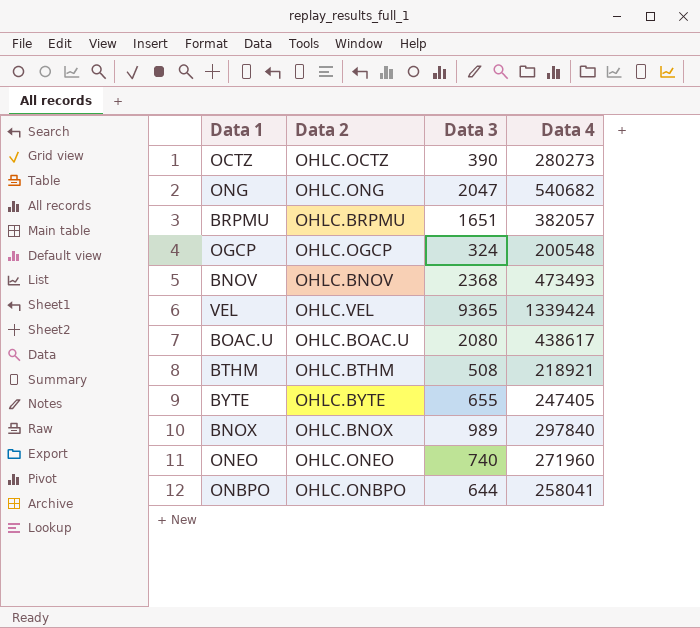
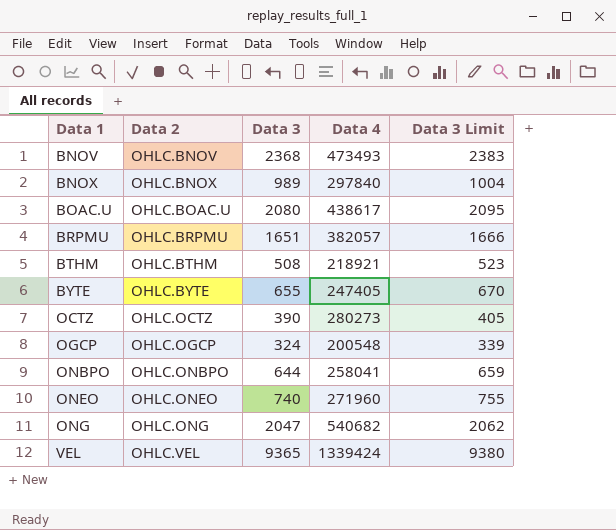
row order: none -> Data 1 ascending
column Data 3 Limit | formula: none -> [Data 3] + 15

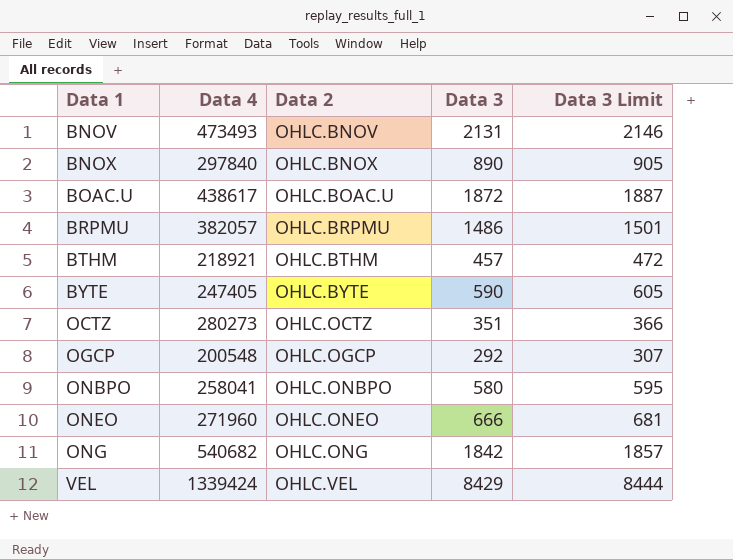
column Data 4 | position: 4 -> 2
BNOV | Data 3: 2368 -> 2131
BNOV | Data 3 Limit: 2383 -> 2146
BNOX | Data 3: 989 -> 890
BNOX | Data 3 Limit: 1004 -> 905
BOAC.U | Data 3: 2080 -> 1872
BOAC.U | Data 3 Limit: 2095 -> 1887
BRPMU | Data 3: 1651 -> 1486
BRPMU | Data 3 Limit: 1666 -> 1501
BTHM | Data 3: 508 -> 457
BTHM | Data 3 Limit: 523 -> 472
BYTE | Data 3: 655 -> 590
BYTE | Data 3 Limit: 670 -> 605
OCTZ | Data 3: 390 -> 351
OCTZ | Data 3 Limit: 405 -> 366
OGCP | Data 3: 324 -> 292
OGCP | Data 3 Limit: 339 -> 307
ONBPO | Data 3: 644 -> 580
ONBPO | Data 3 Limit: 659 -> 595
ONEO | Data 3: 740 -> 666
ONEO | Data 3 Limit: 755 -> 681
ONG | Data 3: 2047 -> 1842
ONG | Data 3 Limit: 2062 -> 1857
VEL | Data 3: 9365 -> 8429
VEL | Data 3 Limit: 9380 -> 8444

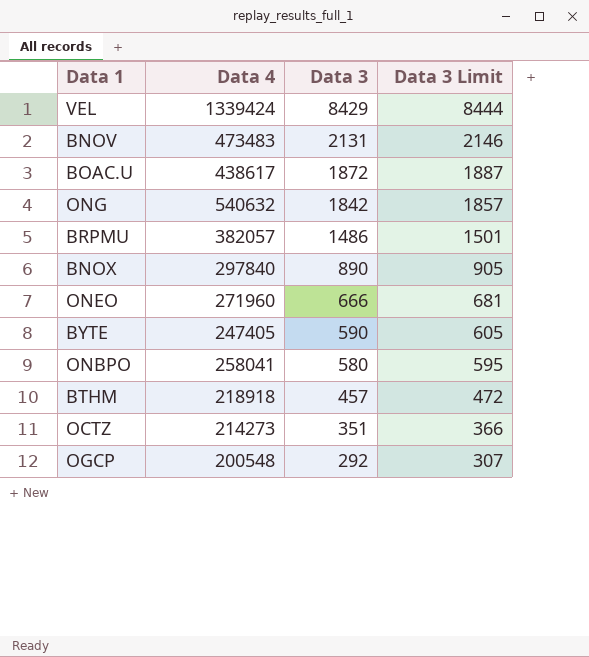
row order: Data 1 ascending -> Data 3 descending
column Data 2 | position: 3 -> none
BNOV | Data 4: 473493 -> 473483
ONG | Data 4: 540682 -> 540632
BTHM | Data 4: 218921 -> 218918
OCTZ | Data 4: 280273 -> 214273

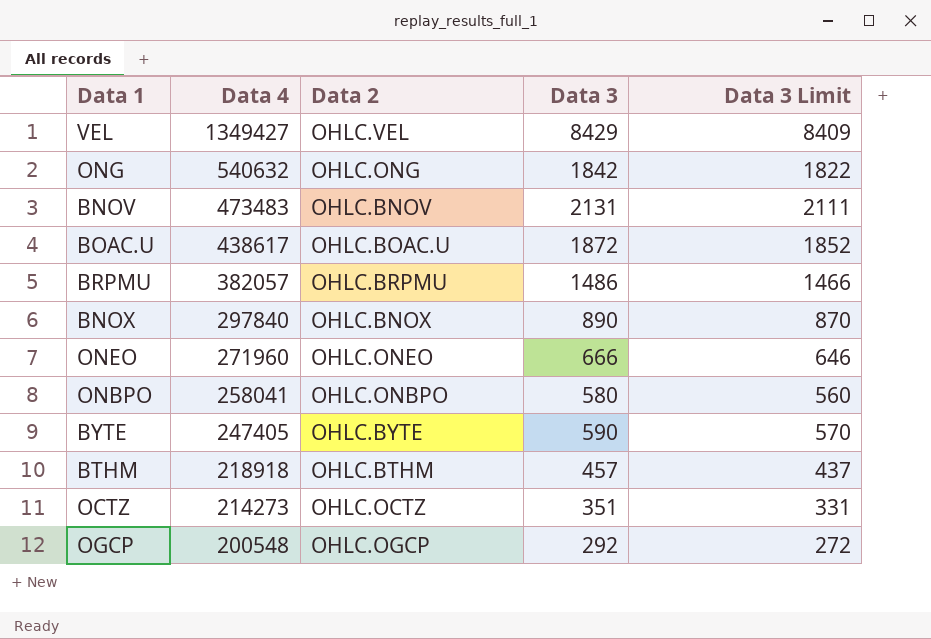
row order: Data 3 descending -> Data 4 descending
column Data 2 | position: none -> 3
column Data 3 Limit | formula: [Data 3] + 15 -> [Data 3] - 20
VEL | Data 4: 1339424 -> 1349427

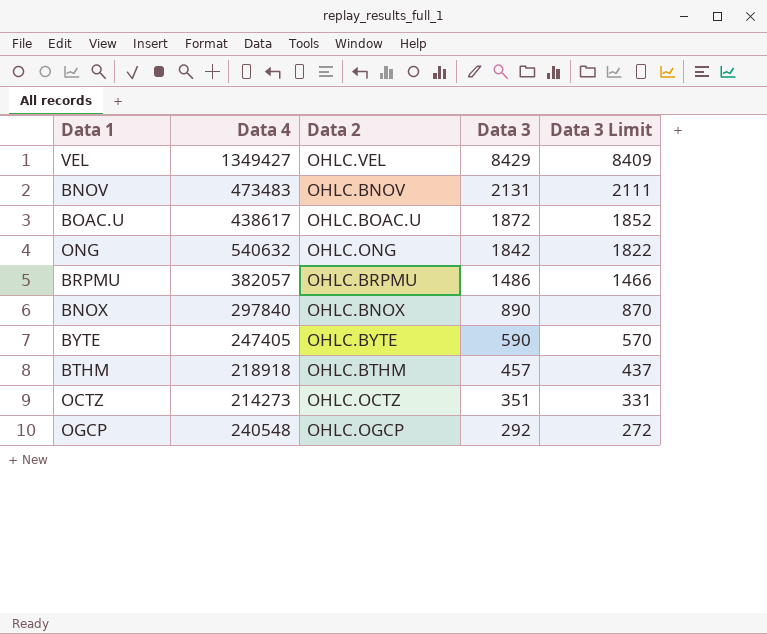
row order: Data 4 descending -> Data 3 descending
row ONEO: 271960 | OHLC.ONEO | 666 | 646 -> none
row ONBPO: 258041 | OHLC.ONBPO | 580 | 560 -> none
OGCP | Data 4: 200548 -> 240548

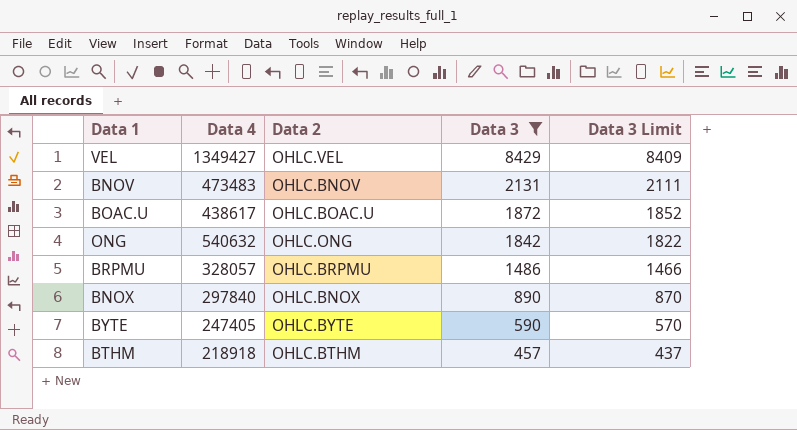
filter: none -> Data 3 >= 457
BRPMU | Data 4: 382057 -> 328057

